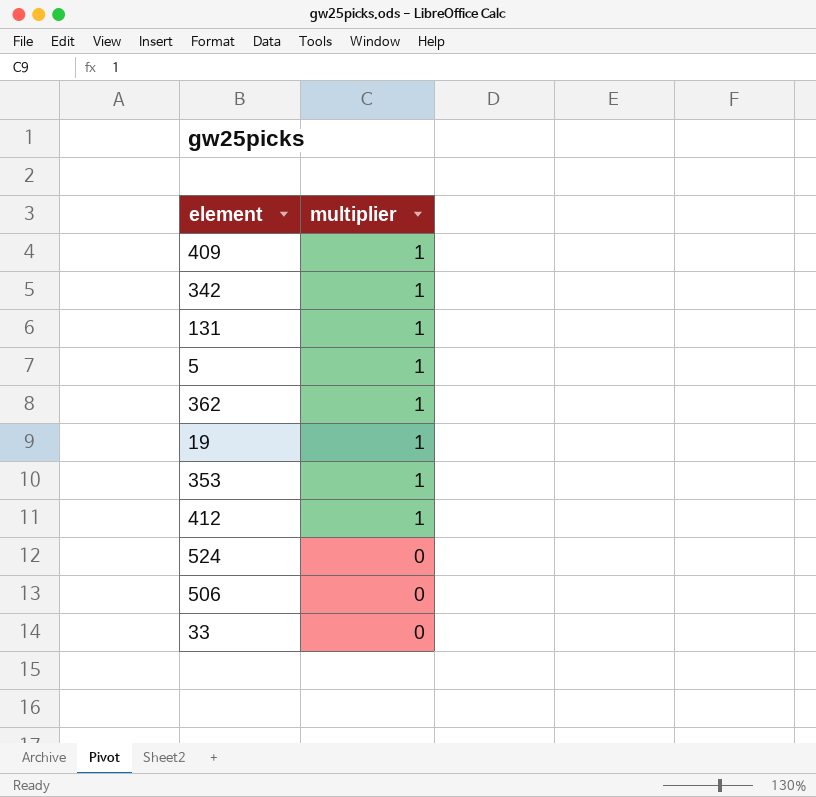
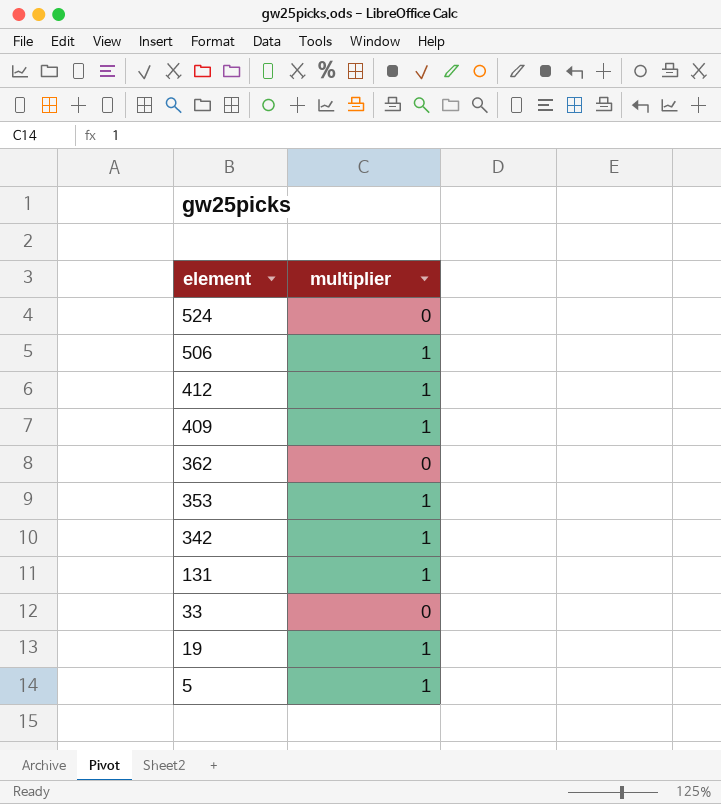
row order: multiplier descending -> element descending
506 | multiplier: 0 -> 1
362 | multiplier: 1 -> 0

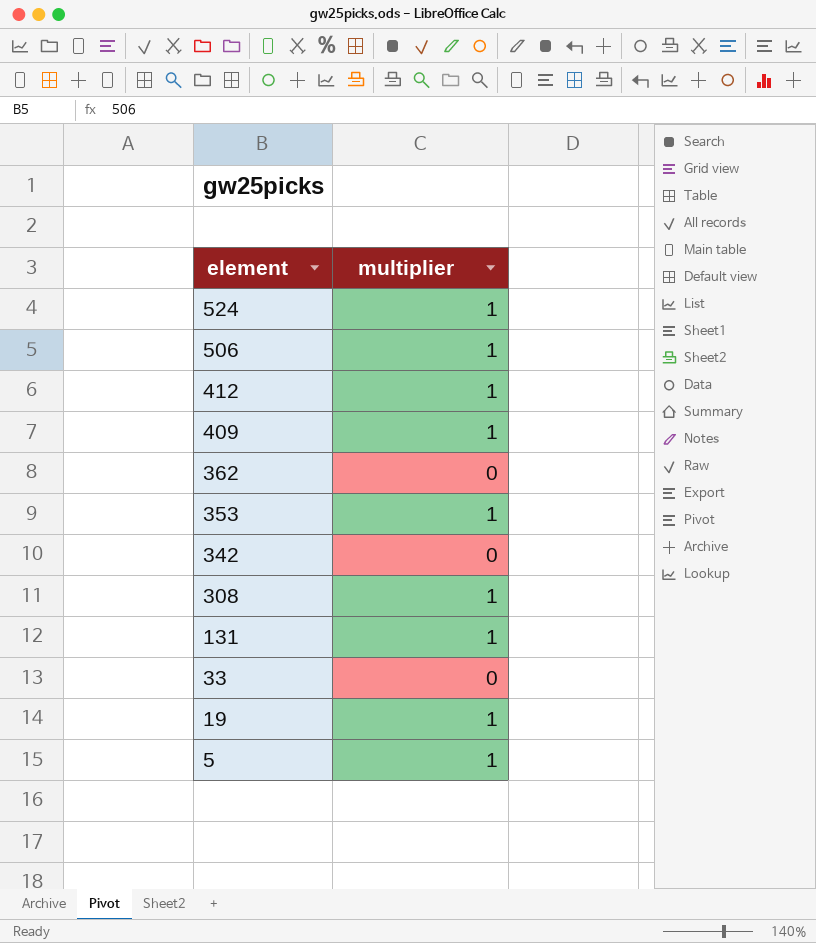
524 | multiplier: 0 -> 1
342 | multiplier: 1 -> 0
row 308: none -> 1

